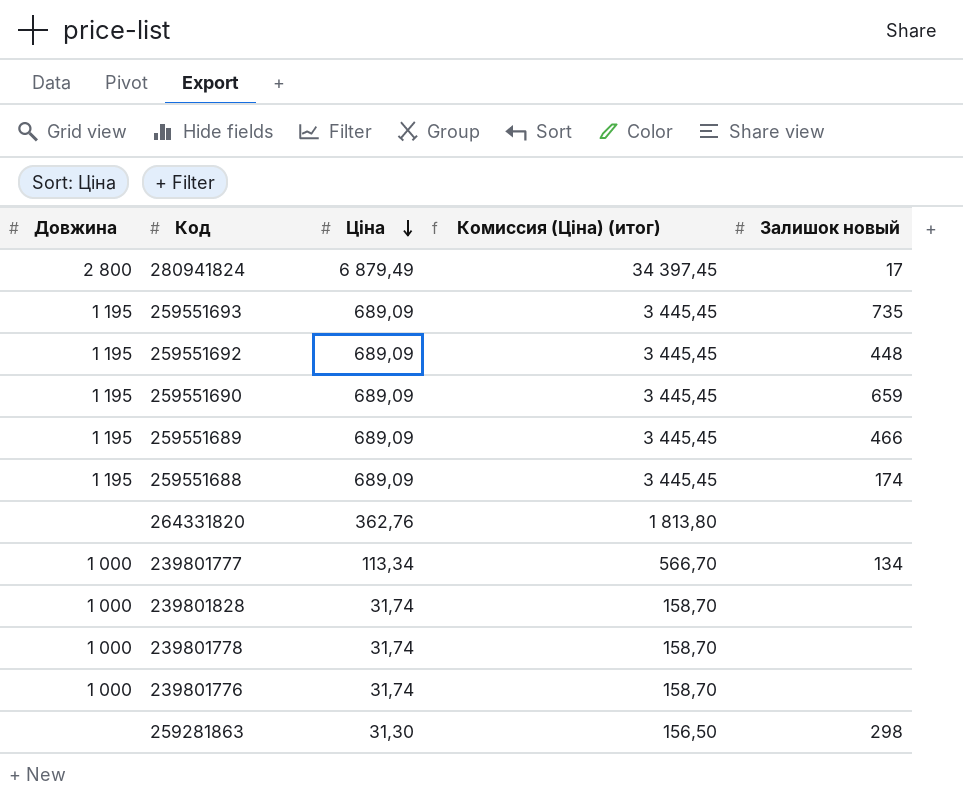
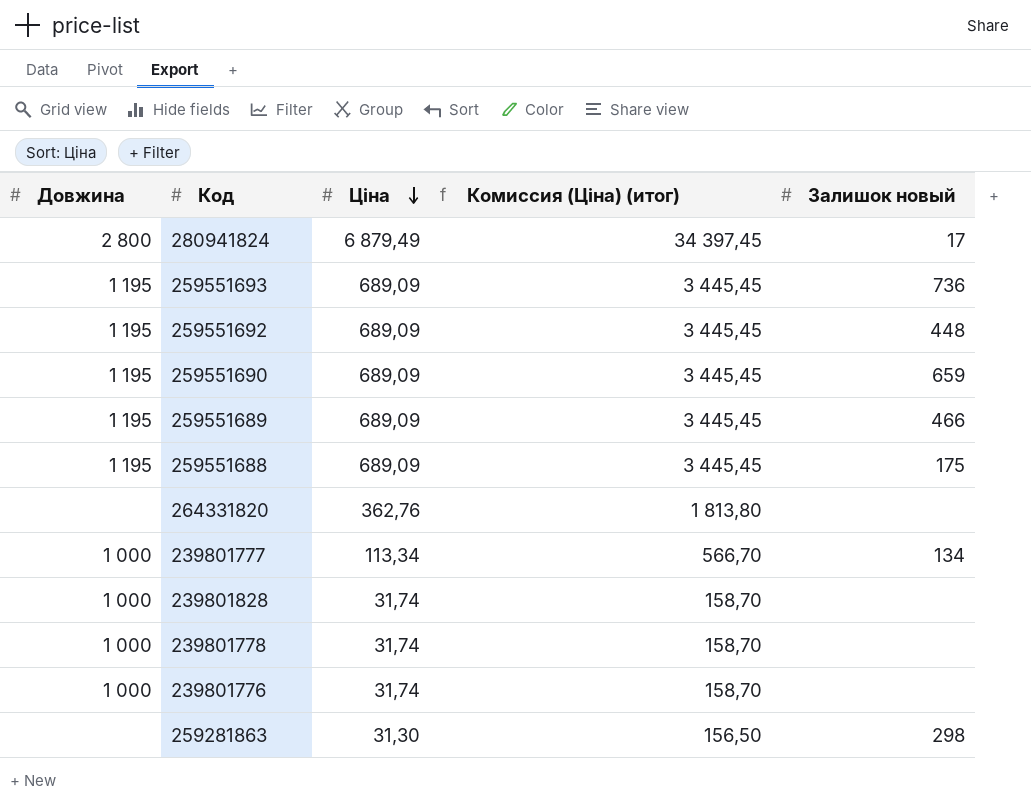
259551693 | Залишок новый: 735 -> 736
259551688 | Залишок новый: 174 -> 175

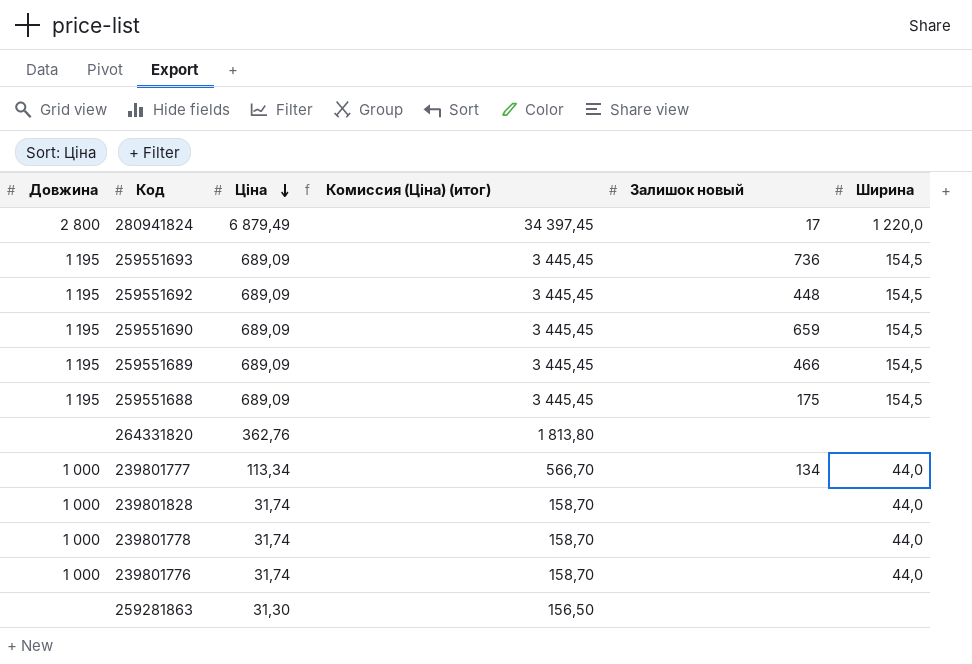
column Ширина | position: none -> 6
259281863 | Залишок новый: 298 -> none

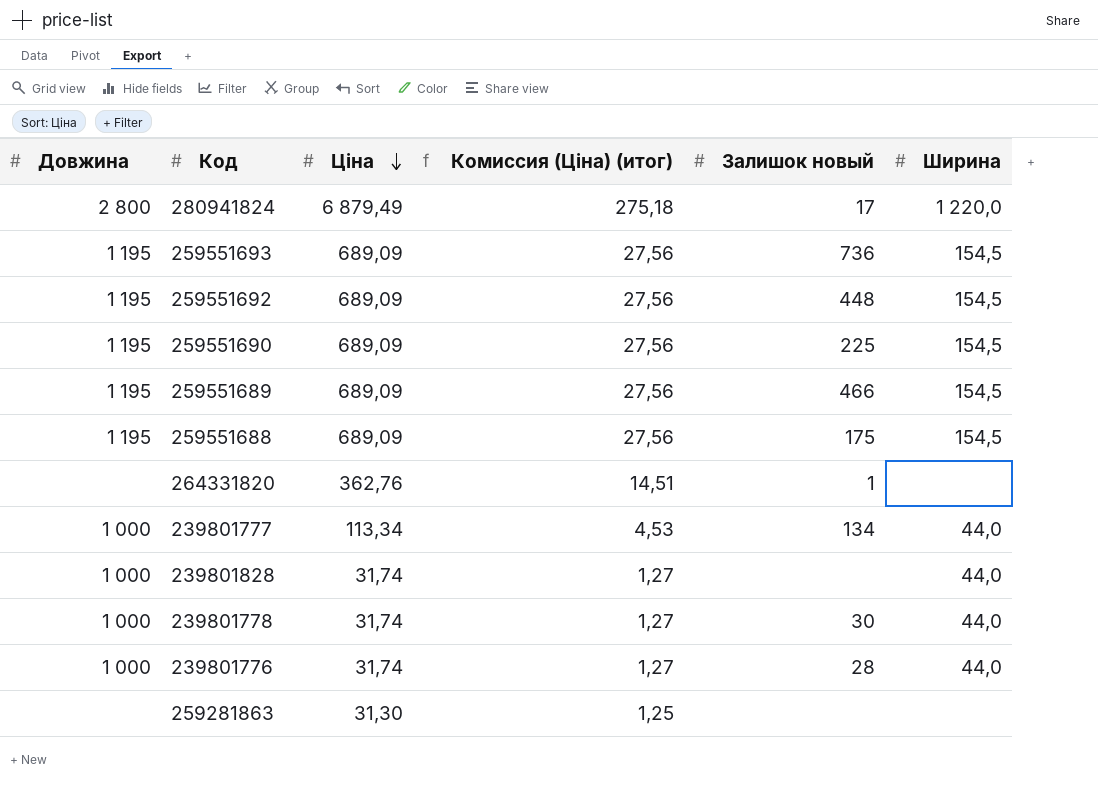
column Комиссия (Ціна) (итог) | formula: [Ціна] * 5 -> [Ціна] * 0,04
259551690 | Залишок новый: 659 -> 225
264331820 | Залишок новый: none -> 1
239801778 | Залишок новый: none -> 30
239801776 | Залишок новый: none -> 28

